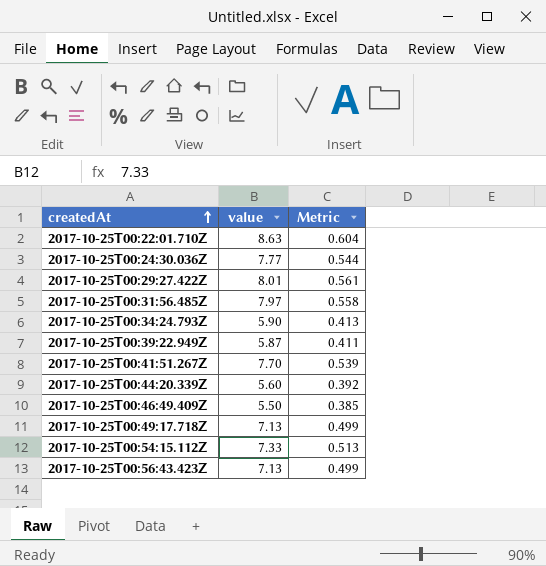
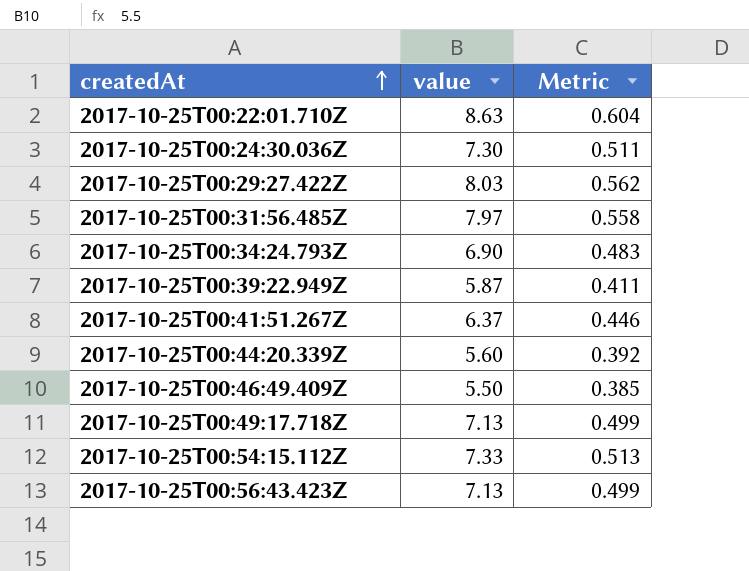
2017-10-25T00:24:30.036Z | value: 7.77 -> 7.30
2017-10-25T00:24:30.036Z | Metric: 0.544 -> 0.511
2017-10-25T00:29:27.422Z | value: 8.01 -> 8.03
2017-10-25T00:29:27.422Z | Metric: 0.561 -> 0.562
2017-10-25T00:34:24.793Z | value: 5.90 -> 6.90
2017-10-25T00:34:24.793Z | Metric: 0.413 -> 0.483
2017-10-25T00:41:51.267Z | value: 7.70 -> 6.37
2017-10-25T00:41:51.267Z | Metric: 0.539 -> 0.446

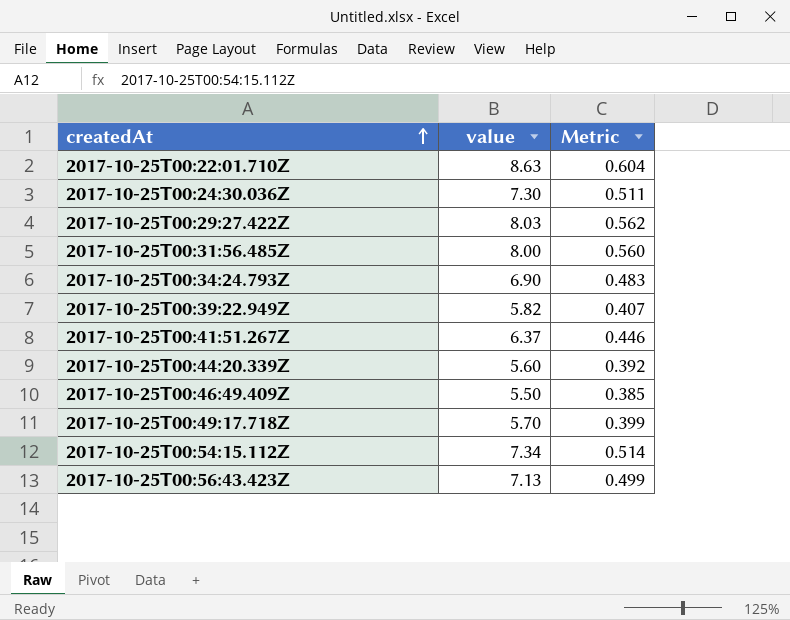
2017-10-25T00:31:56.485Z | value: 7.97 -> 8.00
2017-10-25T00:31:56.485Z | Metric: 0.558 -> 0.560
2017-10-25T00:39:22.949Z | value: 5.87 -> 5.82
2017-10-25T00:39:22.949Z | Metric: 0.411 -> 0.407
2017-10-25T00:49:17.718Z | value: 7.13 -> 5.70
2017-10-25T00:49:17.718Z | Metric: 0.499 -> 0.399
2017-10-25T00:54:15.112Z | value: 7.33 -> 7.34
2017-10-25T00:54:15.112Z | Metric: 0.513 -> 0.514

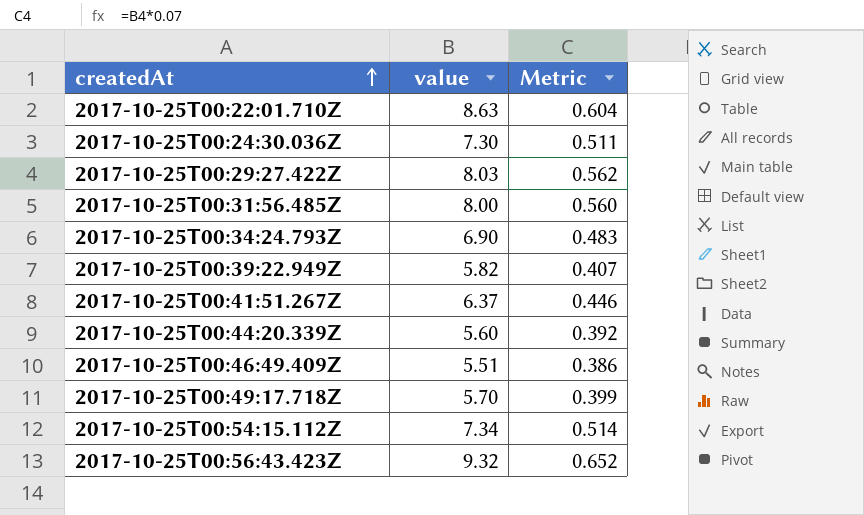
2017-10-25T00:46:49.409Z | value: 5.50 -> 5.51
2017-10-25T00:46:49.409Z | Metric: 0.385 -> 0.386
2017-10-25T00:56:43.423Z | value: 7.13 -> 9.32
2017-10-25T00:56:43.423Z | Metric: 0.499 -> 0.652

